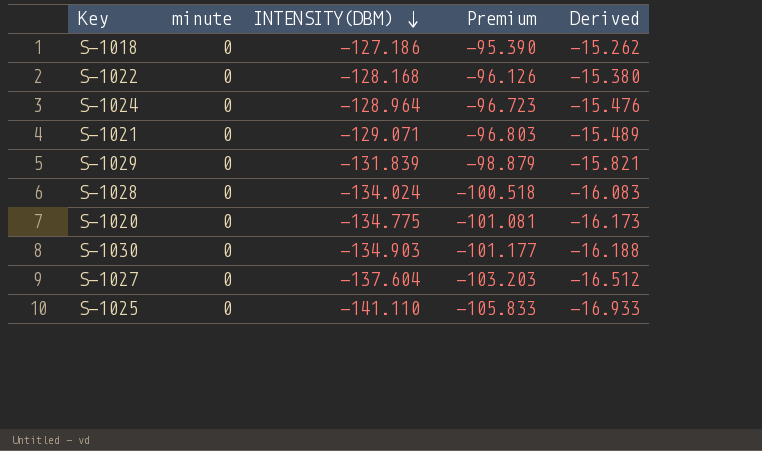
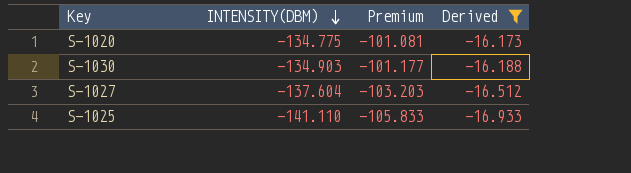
filter: none -> Derived <= -16.173
column minute | position: 2 -> none

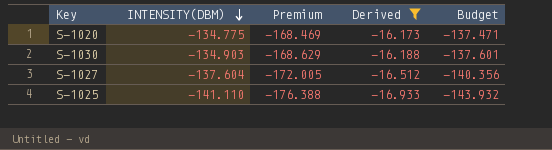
column Premium | formula: [INTENSITY(DBM)] * 0.75 -> [INTENSITY(DBM)] * 1.25
column Budget | formula: none -> [INTENSITY(DBM)] * 1.02

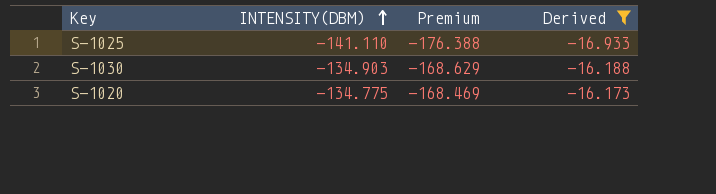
row order: INTENSITY(DBM) descending -> INTENSITY(DBM) ascending
column Budget | formula: [INTENSITY(DBM)] * 1.02 -> none
row S-1027: -137.604 | -172.005 | -16.512 | -140.356 -> none

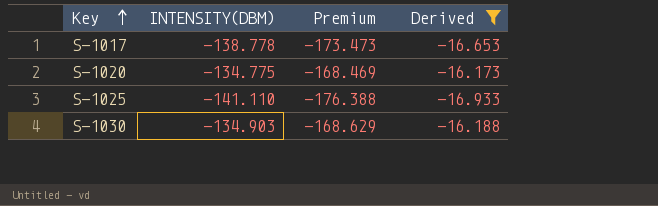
row order: INTENSITY(DBM) ascending -> Key ascending
row S-1017: none -> -138.778 | -173.473 | -16.653

